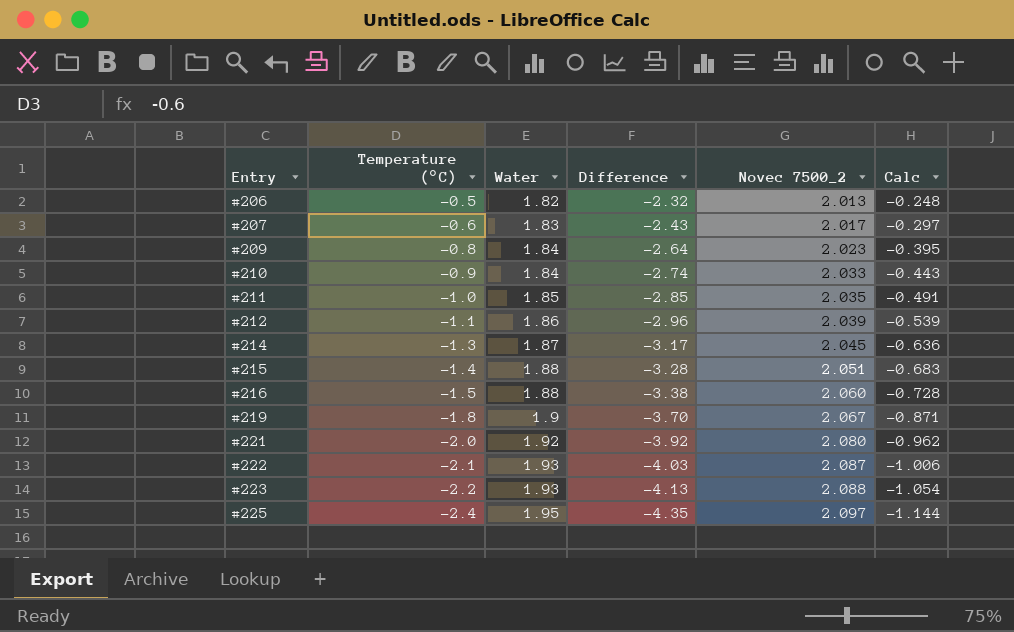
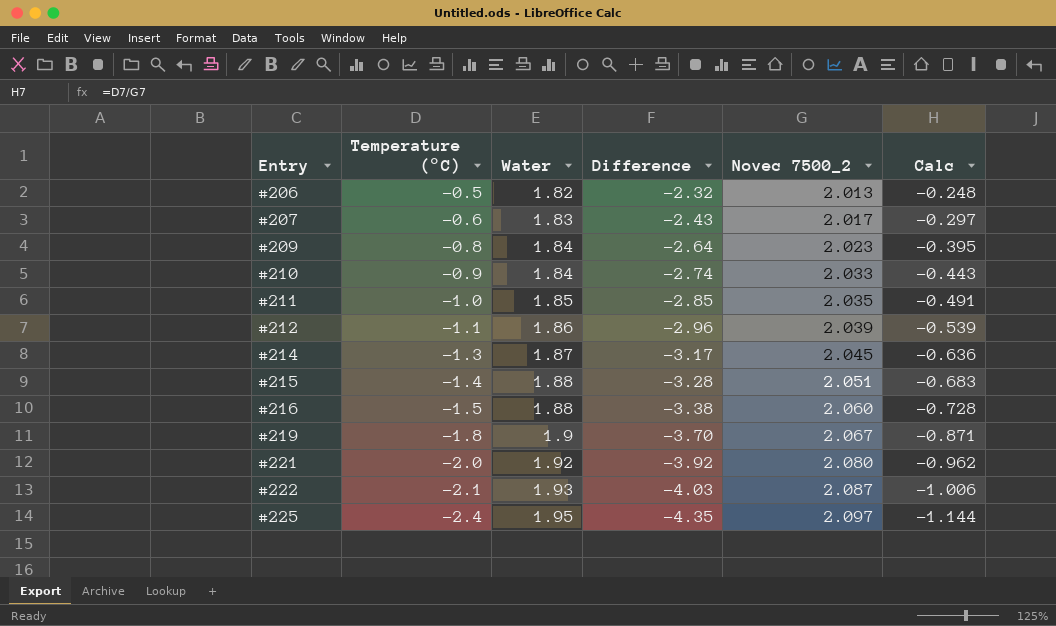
row #223: -2.2 | 1.93 | -4.13 | 2.088 | -1.054 -> none

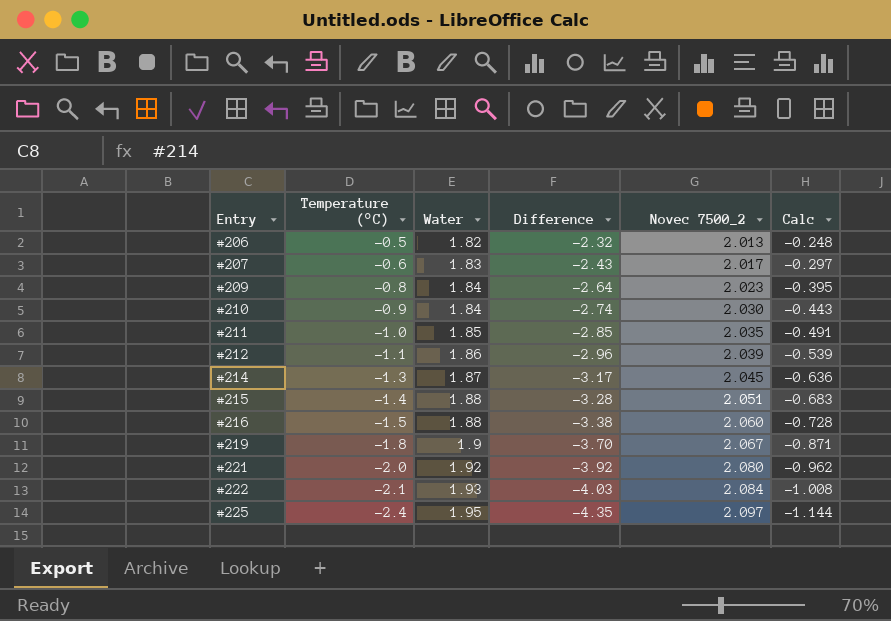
#210 | Novec 7500_2: 2.033 -> 2.030
#222 | Novec 7500_2: 2.087 -> 2.084
#222 | Calc: -1.006 -> -1.008

